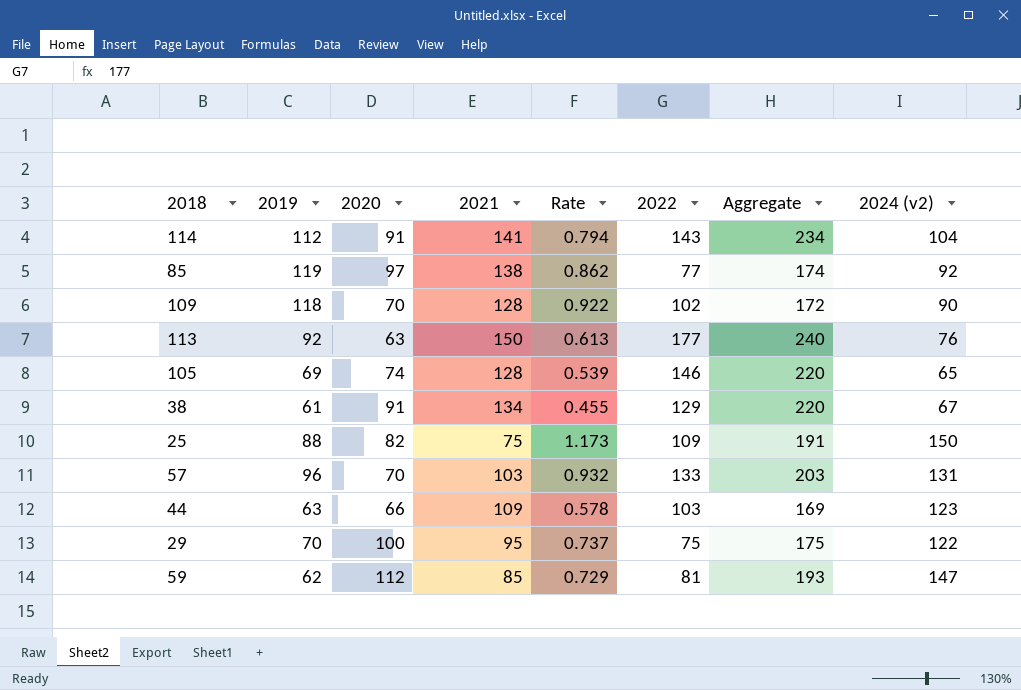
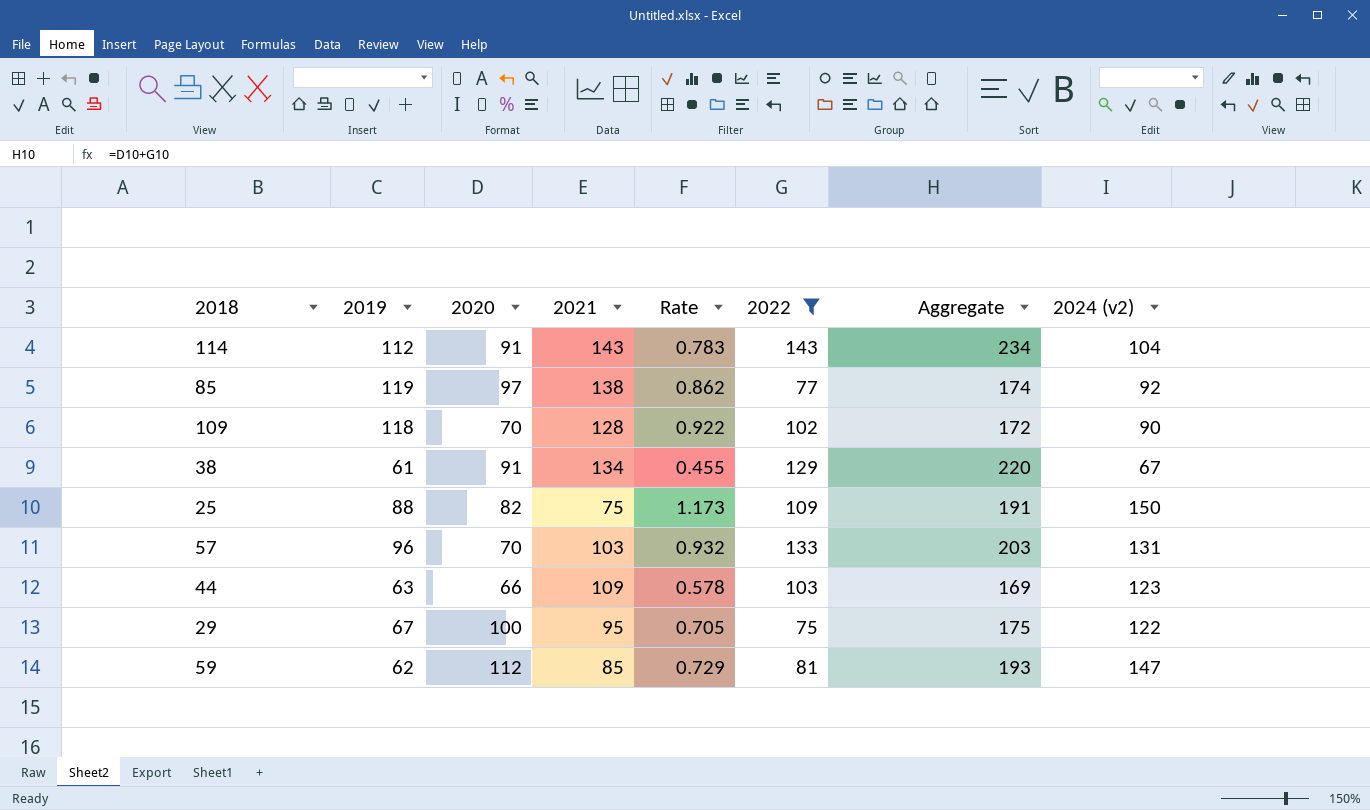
filter: none -> 2022 <= 143
114 | 2021: 141 -> 143
114 | Rate: 0.794 -> 0.783
29 | 2019: 70 -> 67
29 | Rate: 0.737 -> 0.705

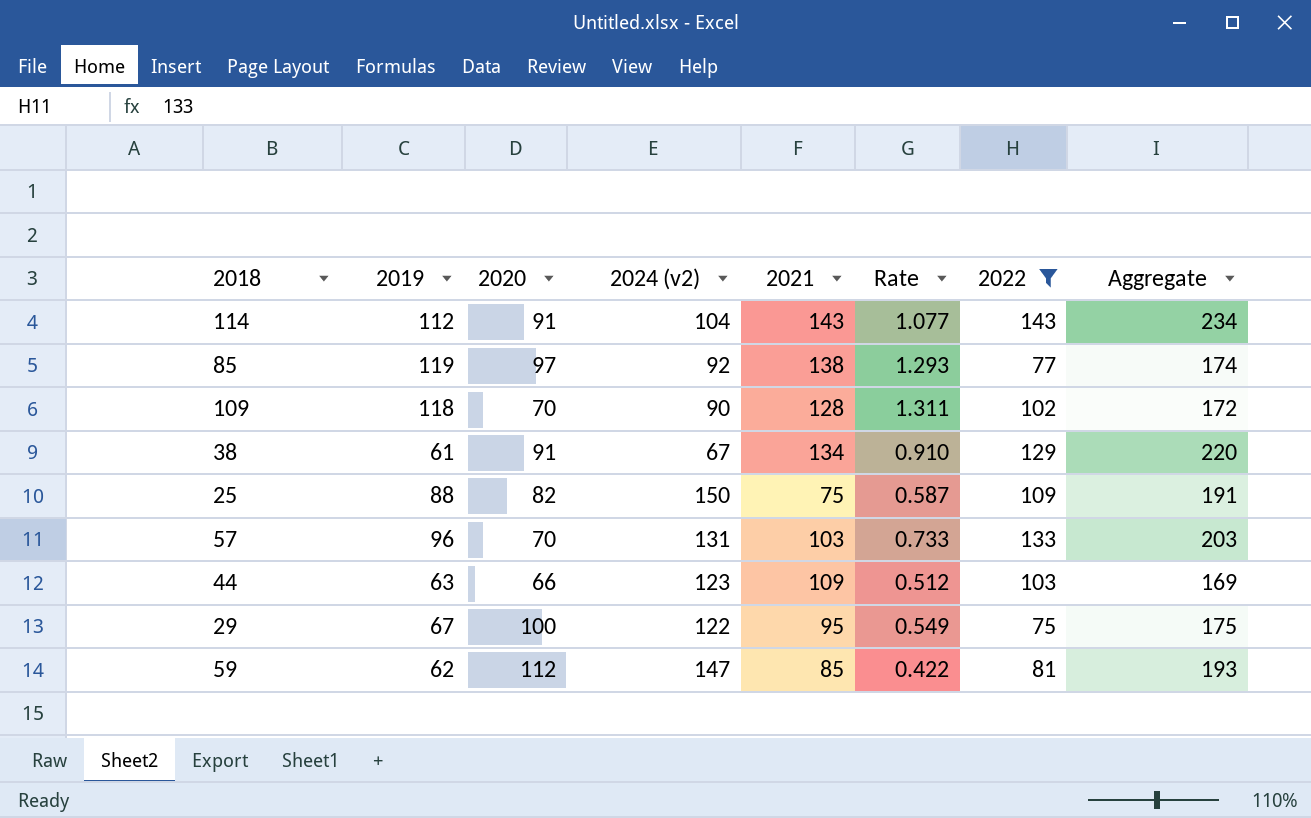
column 2024 (v2) | position: 8 -> 4
column Rate | formula: [2019] / [2021] -> [2019] / [2024 (v2)]

